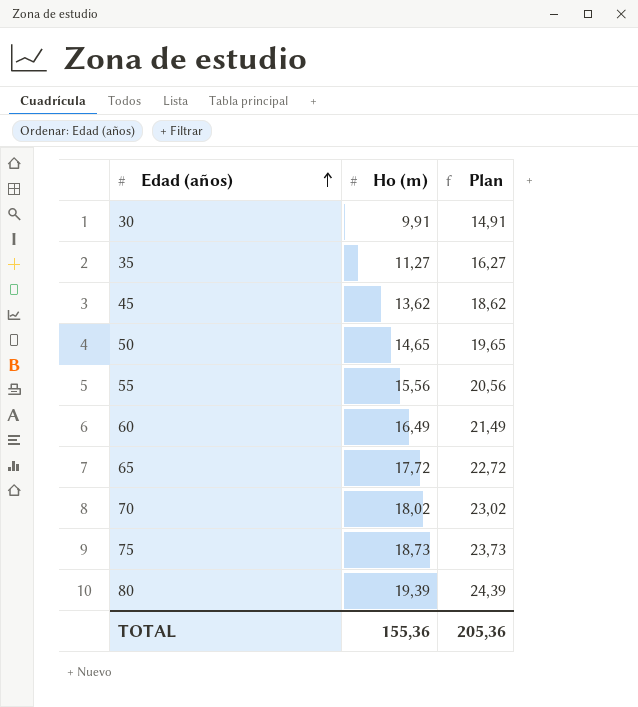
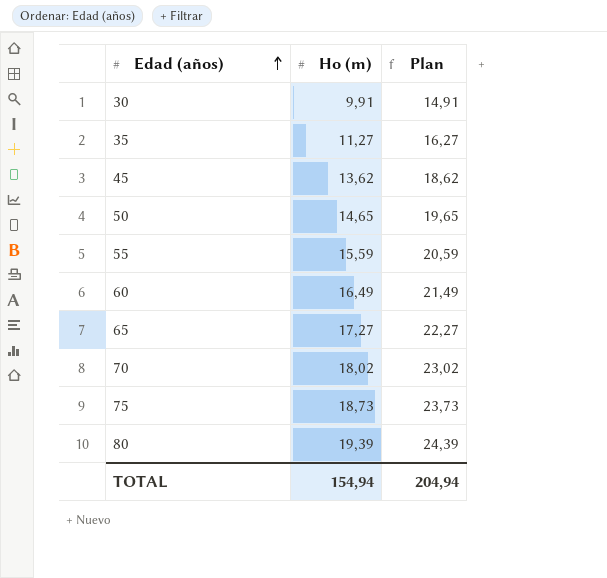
55 | Ho (m): 15,56 -> 15,59
55 | Plan: 20,56 -> 20,59
65 | Ho (m): 17,72 -> 17,27
65 | Plan: 22,72 -> 22,27
TOTAL | Ho (m): 155,36 -> 154,94
TOTAL | Plan: 205,36 -> 204,94

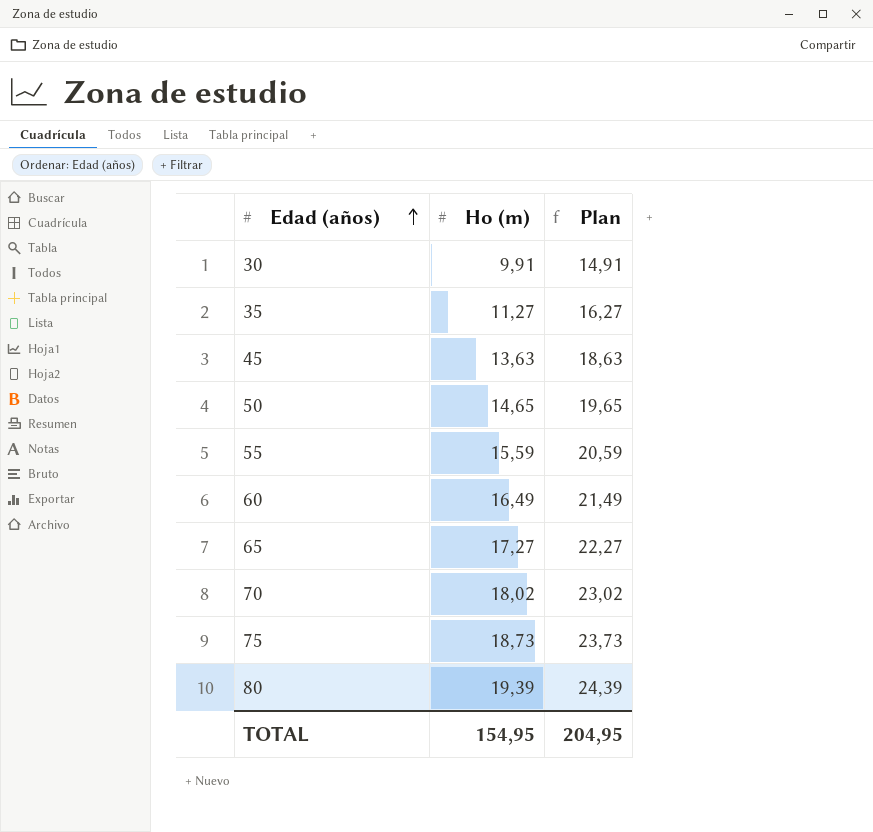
45 | Ho (m): 13,62 -> 13,63
45 | Plan: 18,62 -> 18,63
TOTAL | Ho (m): 154,94 -> 154,95
TOTAL | Plan: 204,94 -> 204,95

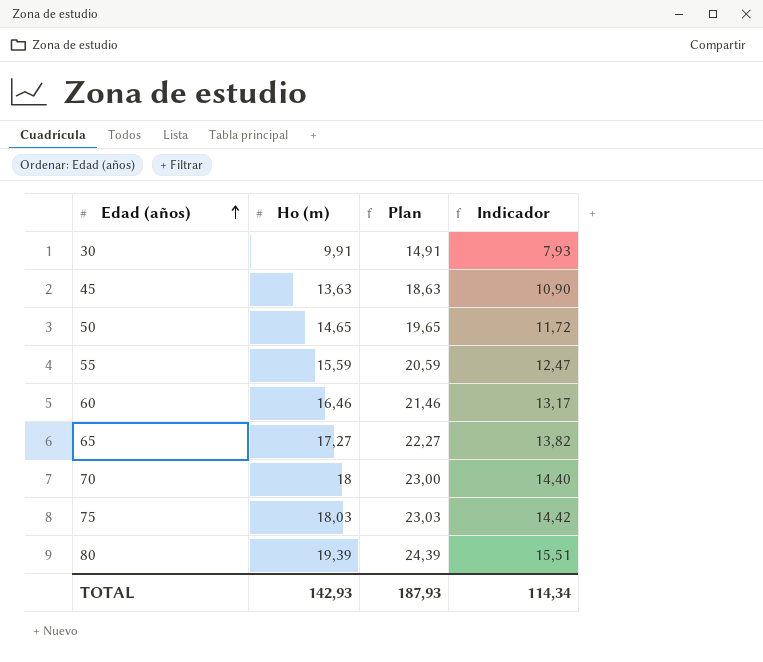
column Indicador | formula: none -> [Ho (m)] * 0,8
row 35: 11,27 | 16,27 -> none
60 | Ho (m): 16,49 -> 16,46
60 | Plan: 21,49 -> 21,46
70 | Ho (m): 18,02 -> 18
70 | Plan: 23,02 -> 23,00
75 | Ho (m): 18,73 -> 18,03
75 | Plan: 23,73 -> 23,03
TOTAL | Ho (m): 154,95 -> 142,93
TOTAL | Plan: 204,95 -> 187,93

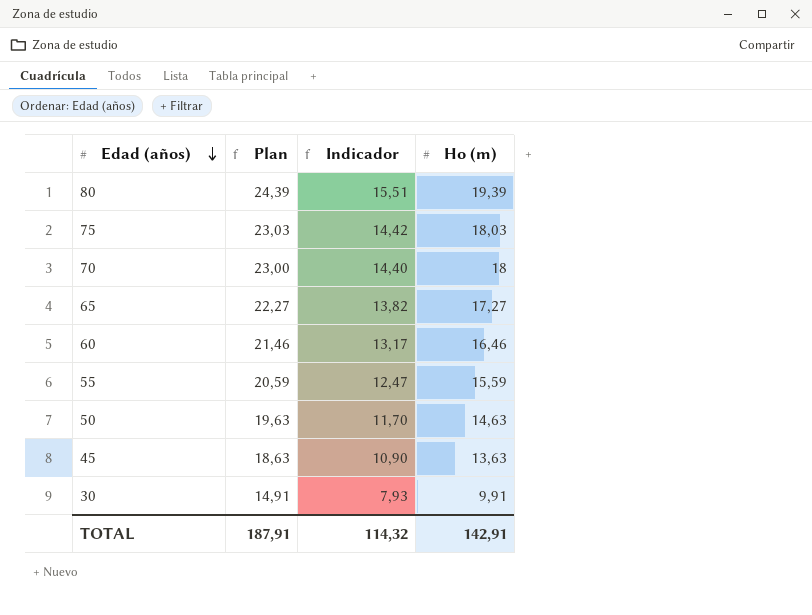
row order: Edad (años) ascending -> Edad (años) descending
column Ho (m) | position: 2 -> 4
50 | Plan: 19,65 -> 19,63
50 | Indicador: 11,72 -> 11,70
50 | Ho (m): 14,65 -> 14,63
TOTAL | Plan: 187,93 -> 187,91
TOTAL | Indicador: 114,34 -> 114,32
TOTAL | Ho (m): 142,93 -> 142,91

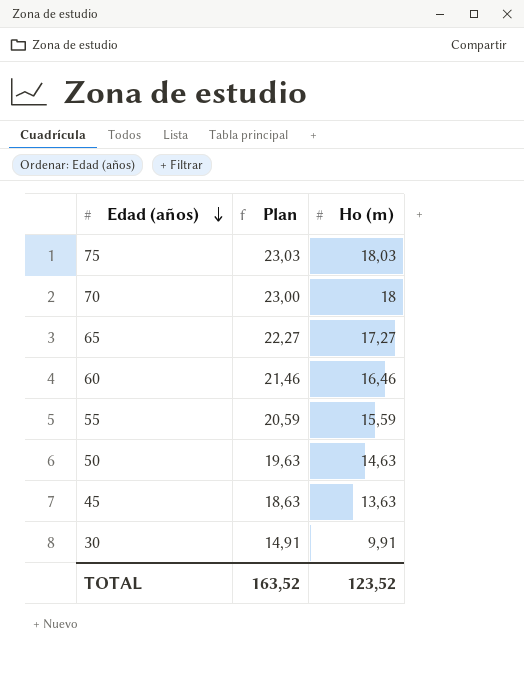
column Indicador | formula: [Ho (m)] * 0,8 -> none
row 80: 24,39 | 15,51 | 19,39 -> none
TOTAL | Plan: 187,91 -> 163,52
TOTAL | Ho (m): 142,91 -> 123,52

